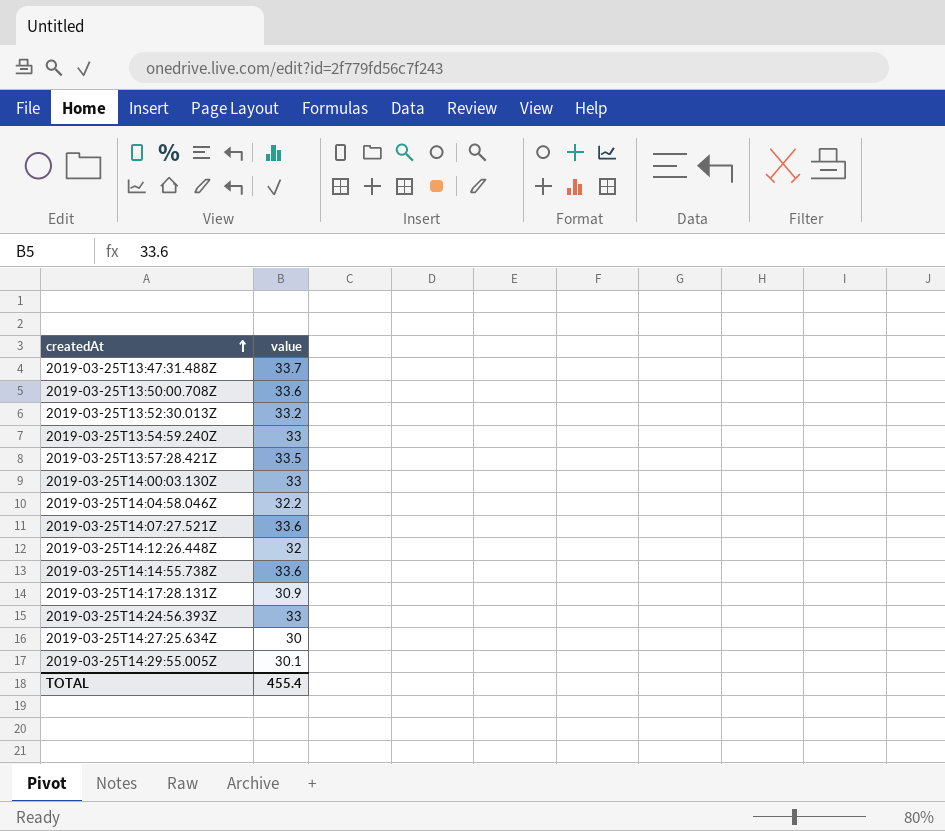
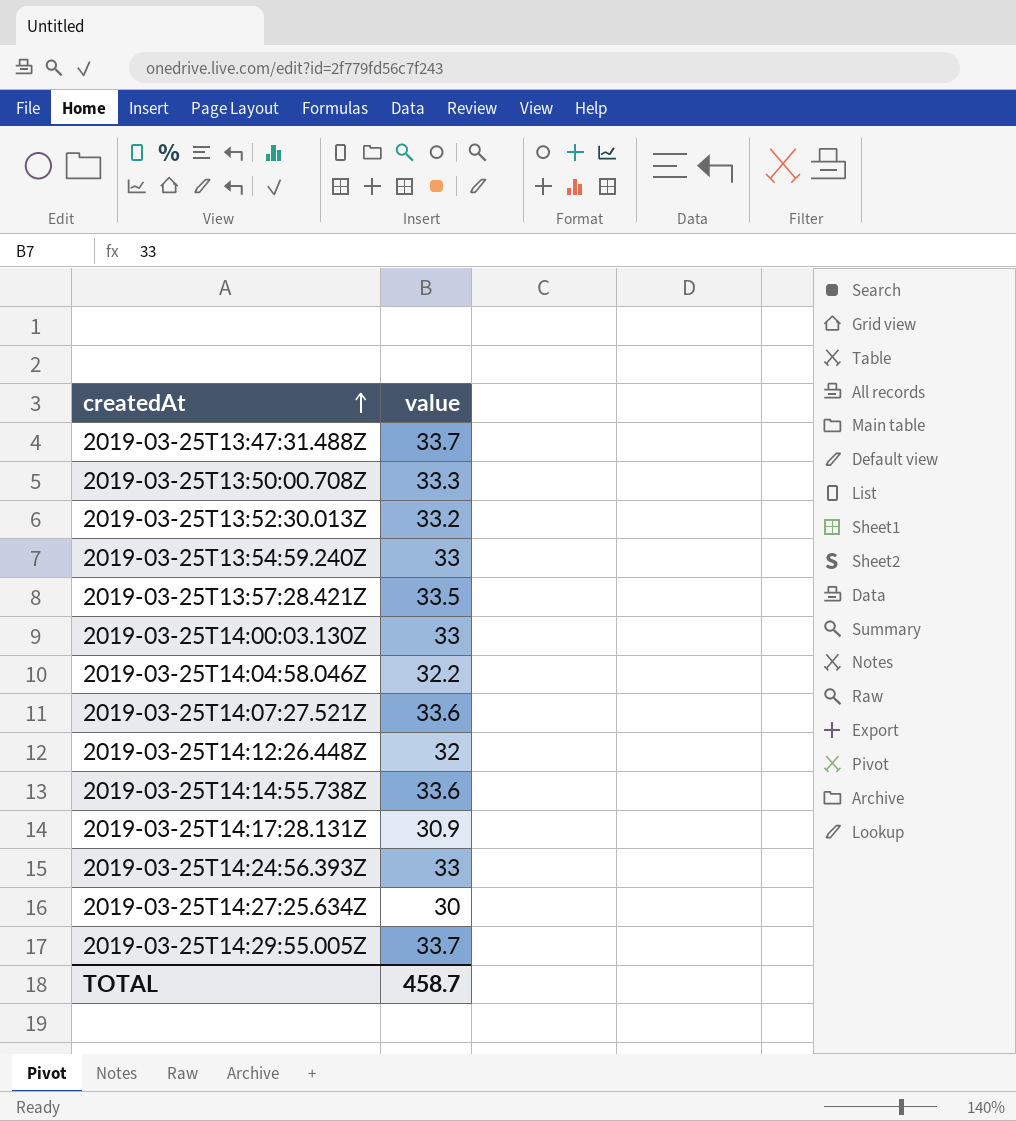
2019-03-25T13:50:00.708Z | value: 33.6 -> 33.3
2019-03-25T14:29:55.005Z | value: 30.1 -> 33.7
TOTAL | value: 455.4 -> 458.7

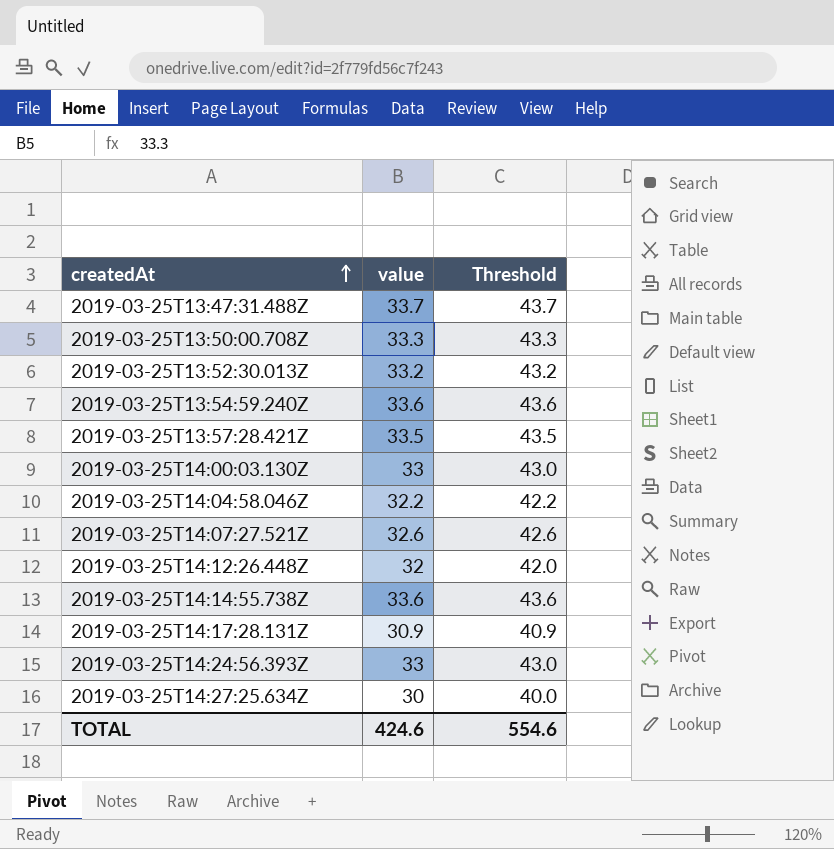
column Threshold | formula: none -> [value] + 10
row 2019-03-25T14:29:55.005Z: 33.7 -> none
2019-03-25T13:54:59.240Z | value: 33 -> 33.6
2019-03-25T14:07:27.521Z | value: 33.6 -> 32.6
TOTAL | value: 458.7 -> 424.6

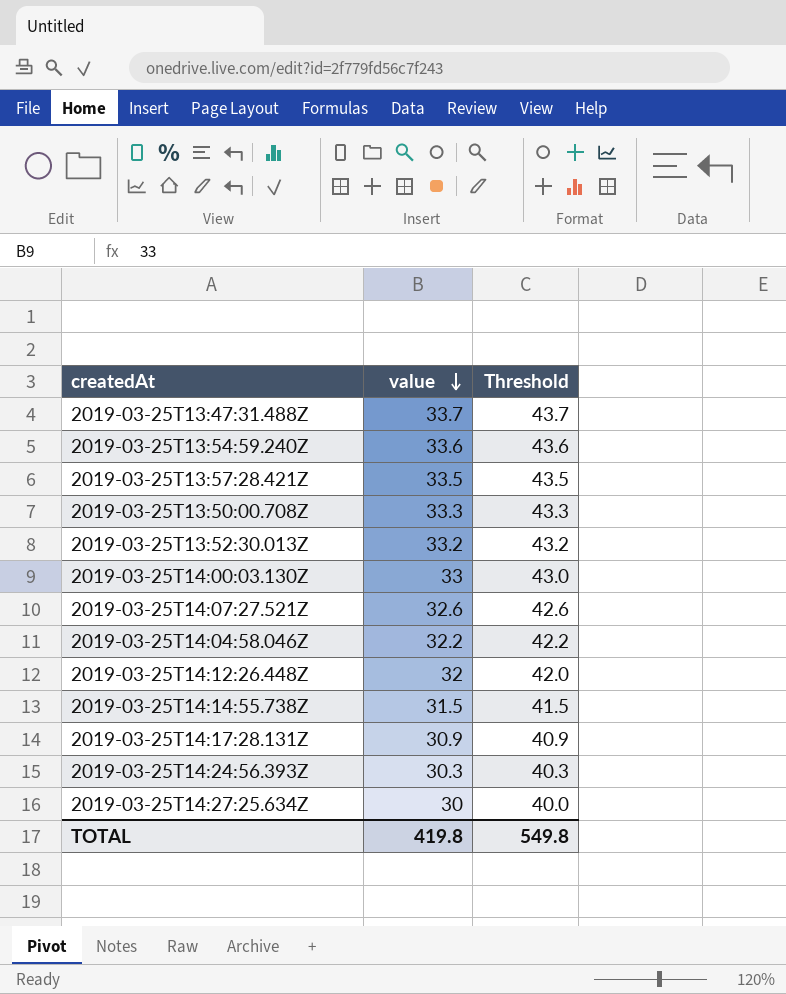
row order: createdAt ascending -> value descending
2019-03-25T14:14:55.738Z | value: 33.6 -> 31.5
2019-03-25T14:14:55.738Z | Threshold: 43.6 -> 41.5
2019-03-25T14:24:56.393Z | value: 33 -> 30.3
2019-03-25T14:24:56.393Z | Threshold: 43.0 -> 40.3
TOTAL | value: 424.6 -> 419.8
TOTAL | Threshold: 554.6 -> 549.8

